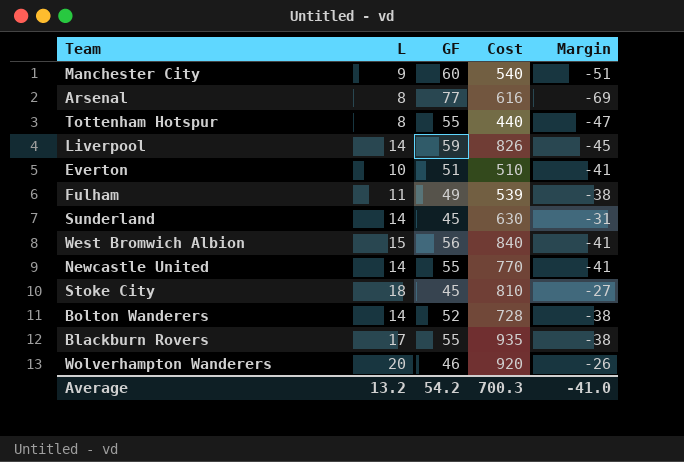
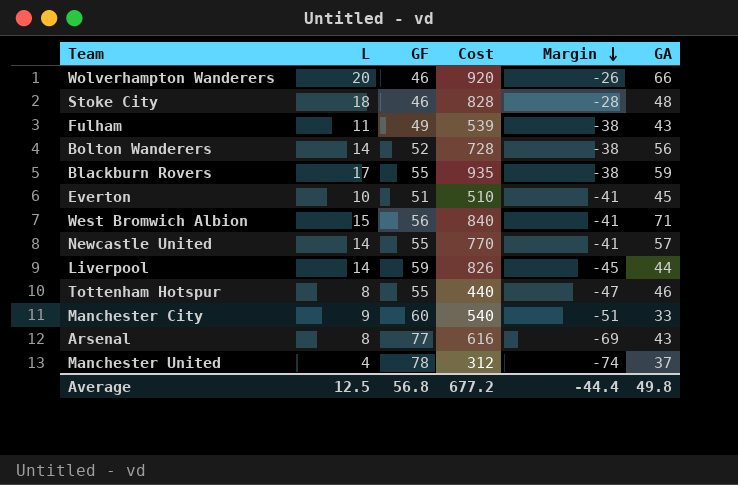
row order: none -> Margin descending
column GA | position: none -> 6
row Sunderland: 14 | 45 | 630 | -31 -> none
Stoke City | GF: 45 -> 46
Stoke City | Cost: 810 -> 828
Stoke City | Margin: -27 -> -28
row Manchester United: none -> 4 | 78 | 312 | -74 | 37
Average | L: 13.2 -> 12.5
Average | GF: 54.2 -> 56.8
Average | Cost: 700.3 -> 677.2
Average | Margin: -41.0 -> -44.4

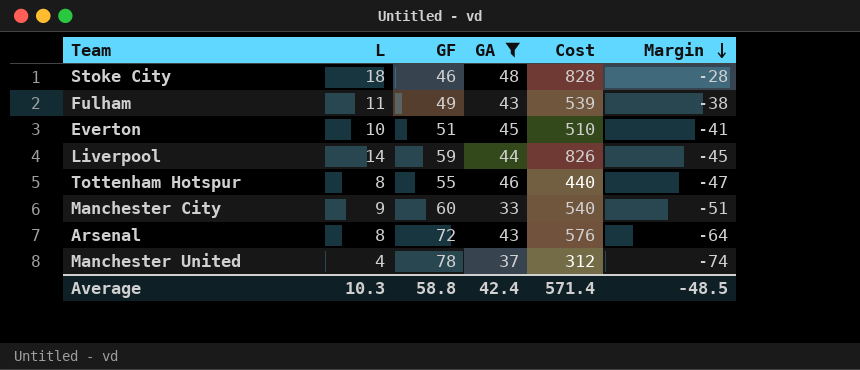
filter: none -> GA <= 48
column GA | position: 6 -> 4
Arsenal | GF: 77 -> 72
Arsenal | Cost: 616 -> 576
Arsenal | Margin: -69 -> -64
Average | L: 12.5 -> 10.3
Average | GF: 56.8 -> 58.8
Average | GA: 49.8 -> 42.4
Average | Cost: 677.2 -> 571.4
Average | Margin: -44.4 -> -48.5

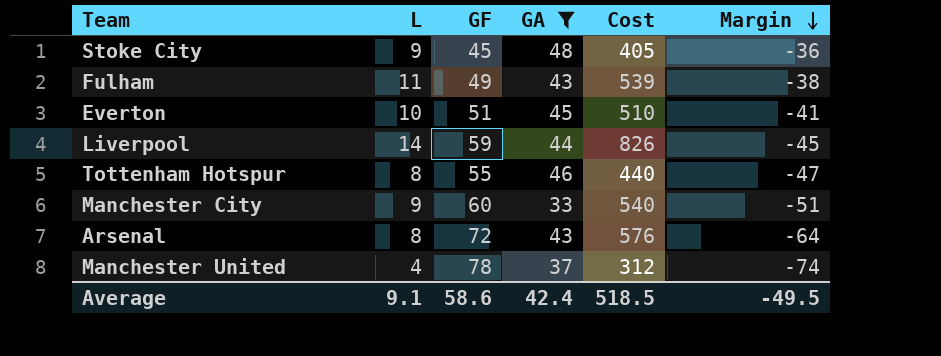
Stoke City | L: 18 -> 9
Stoke City | GF: 46 -> 45
Stoke City | Cost: 828 -> 405
Stoke City | Margin: -28 -> -36
Average | L: 10.3 -> 9.1
Average | GF: 58.8 -> 58.6
Average | Cost: 571.4 -> 518.5
Average | Margin: -48.5 -> -49.5

